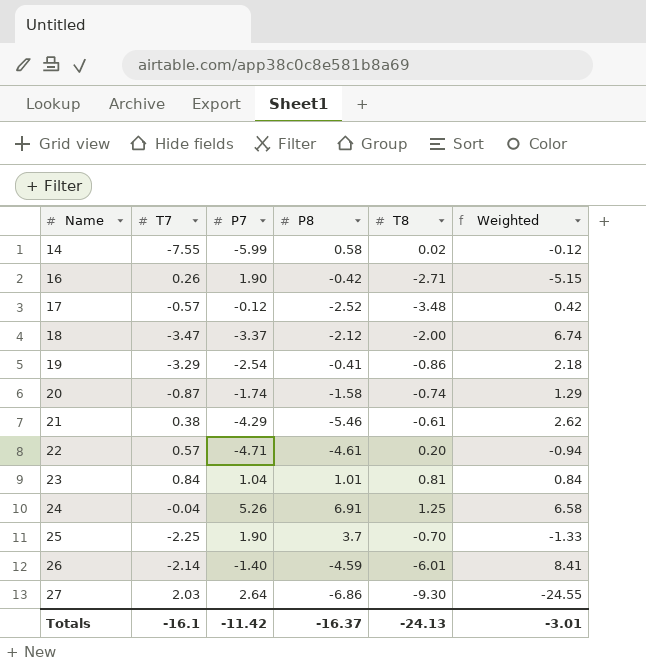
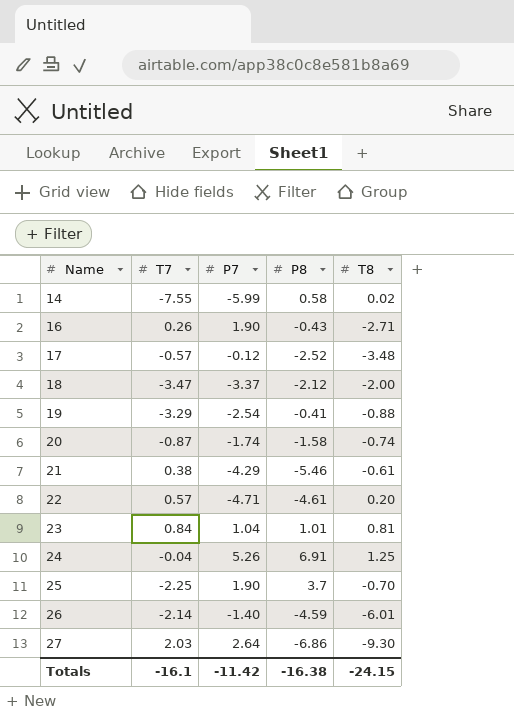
column Weighted | formula: [P7] * [T8] -> none
16 | P8: -0.42 -> -0.43
19 | T8: -0.86 -> -0.88
Totals | P8: -16.37 -> -16.38
Totals | T8: -24.13 -> -24.15

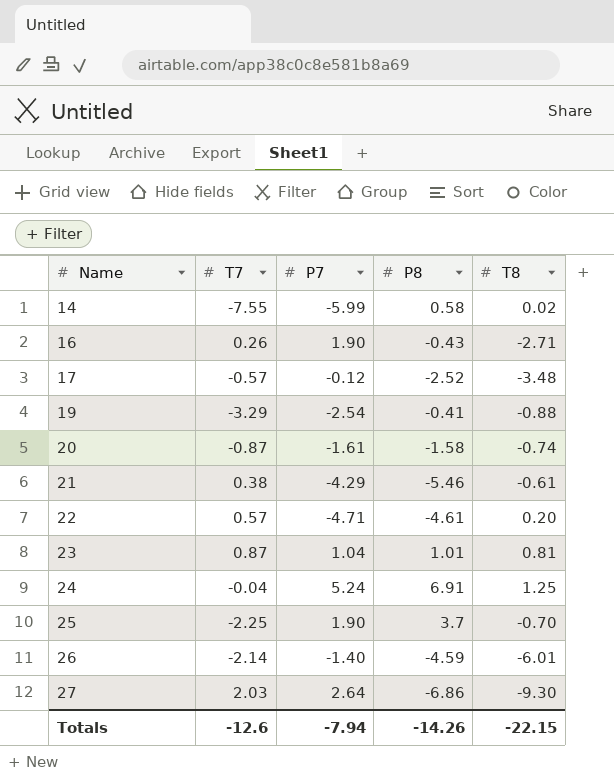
row 18: -3.47 | -3.37 | -2.12 | -2.00 -> none
20 | P7: -1.74 -> -1.61
23 | T7: 0.84 -> 0.87
24 | P7: 5.26 -> 5.24
Totals | T7: -16.1 -> -12.6
Totals | P7: -11.42 -> -7.94
Totals | P8: -16.38 -> -14.26
Totals | T8: -24.15 -> -22.15

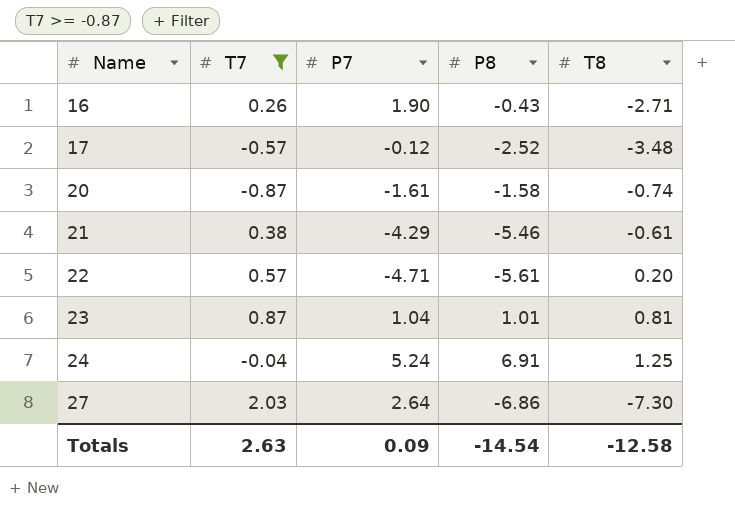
filter: none -> T7 >= -0.87
22 | P8: -4.61 -> -5.61
27 | T8: -9.30 -> -7.30
Totals | T7: -12.6 -> 2.63
Totals | P7: -7.94 -> 0.09
Totals | P8: -14.26 -> -14.54
Totals | T8: -22.15 -> -12.58

